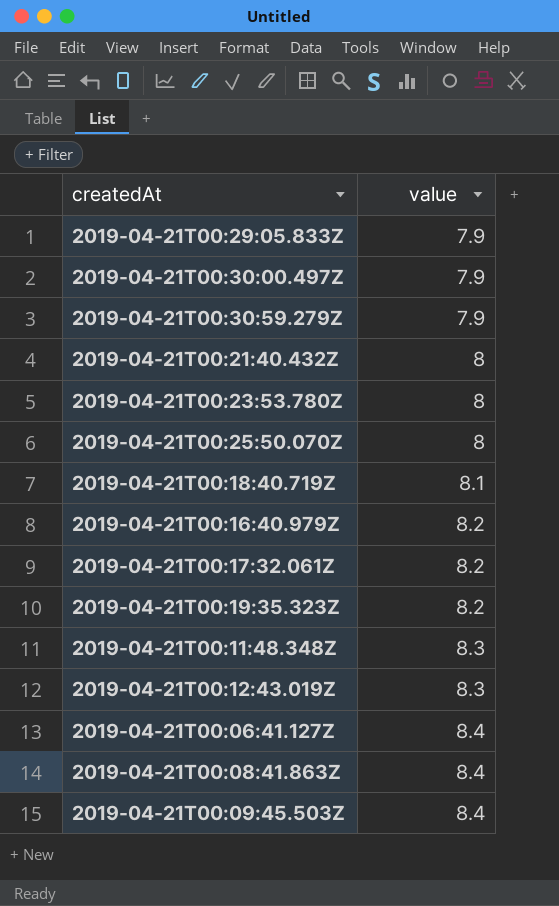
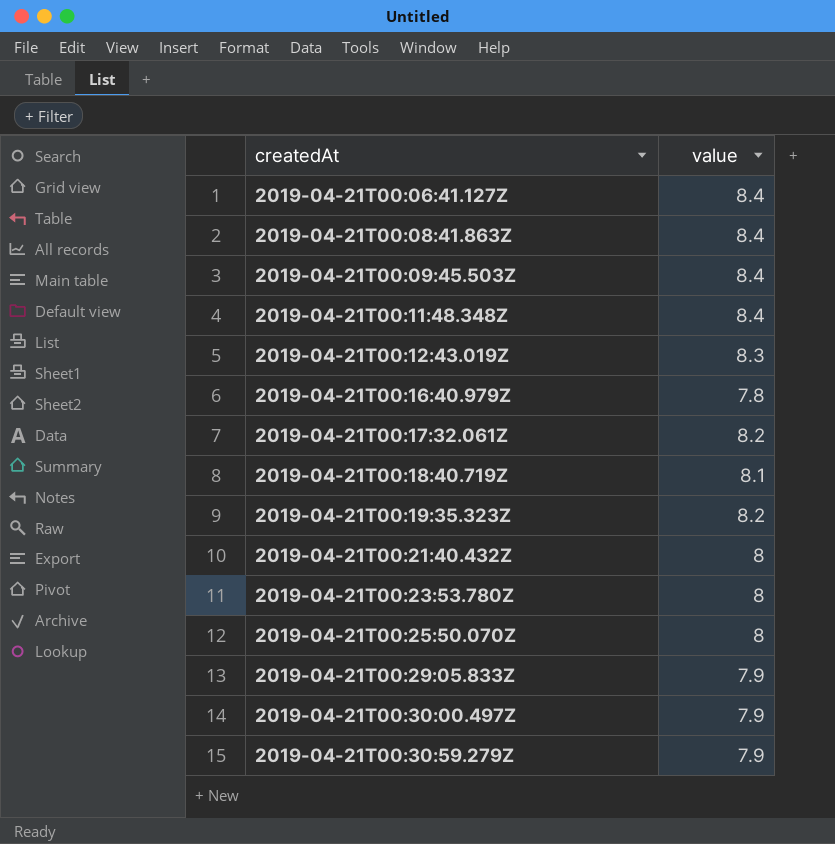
row order: value ascending -> createdAt ascending
2019-04-21T00:11:48.348Z | value: 8.3 -> 8.4
2019-04-21T00:16:40.979Z | value: 8.2 -> 7.8

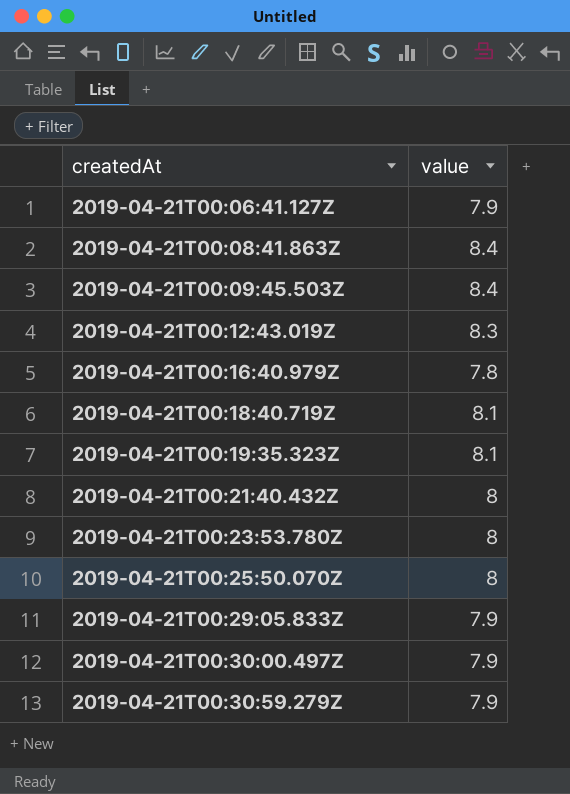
row 2019-04-21T00:11:48.348Z: 8.4 -> none
row 2019-04-21T00:17:32.061Z: 8.2 -> none
2019-04-21T00:06:41.127Z | value: 8.4 -> 7.9
2019-04-21T00:19:35.323Z | value: 8.2 -> 8.1

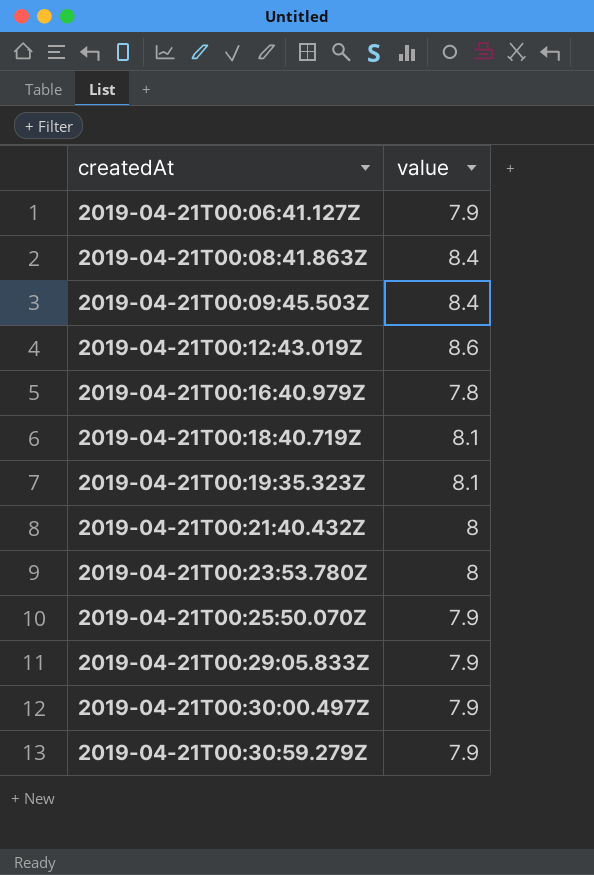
2019-04-21T00:12:43.019Z | value: 8.3 -> 8.6
2019-04-21T00:25:50.070Z | value: 8 -> 7.9

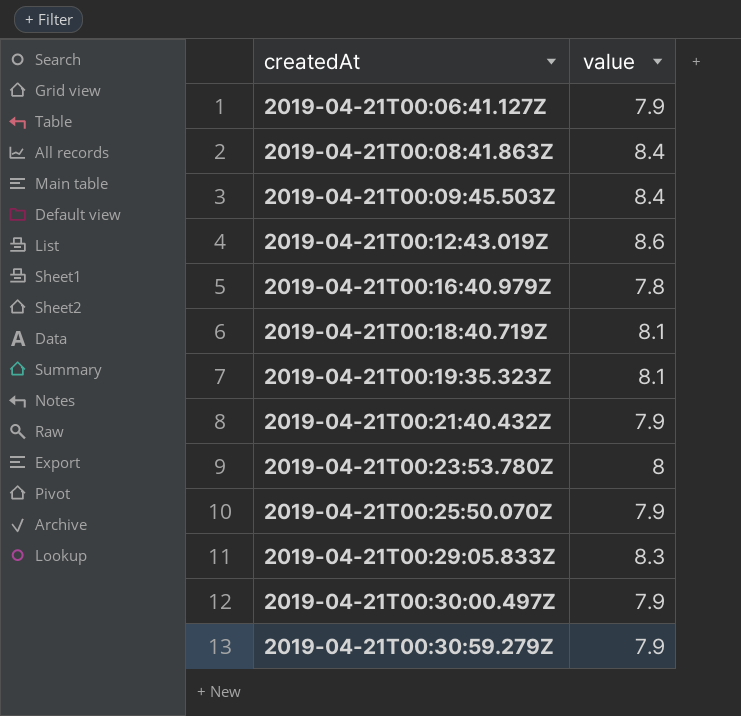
2019-04-21T00:21:40.432Z | value: 8 -> 7.9
2019-04-21T00:29:05.833Z | value: 7.9 -> 8.3

